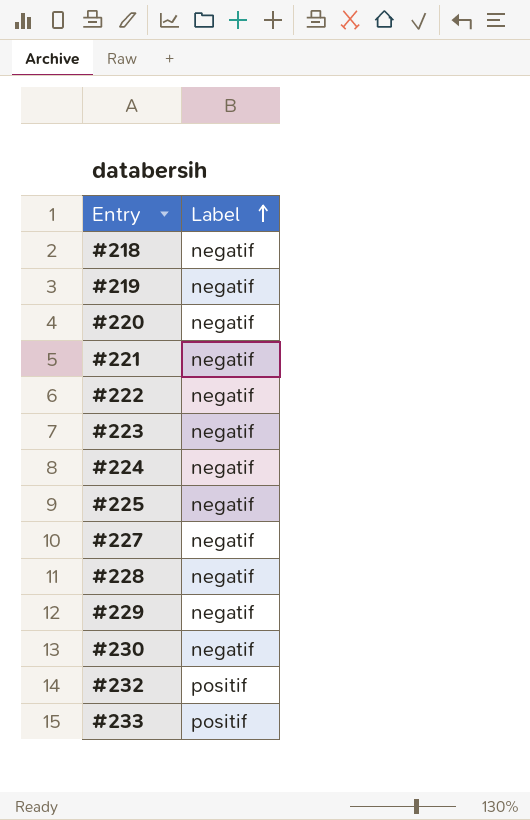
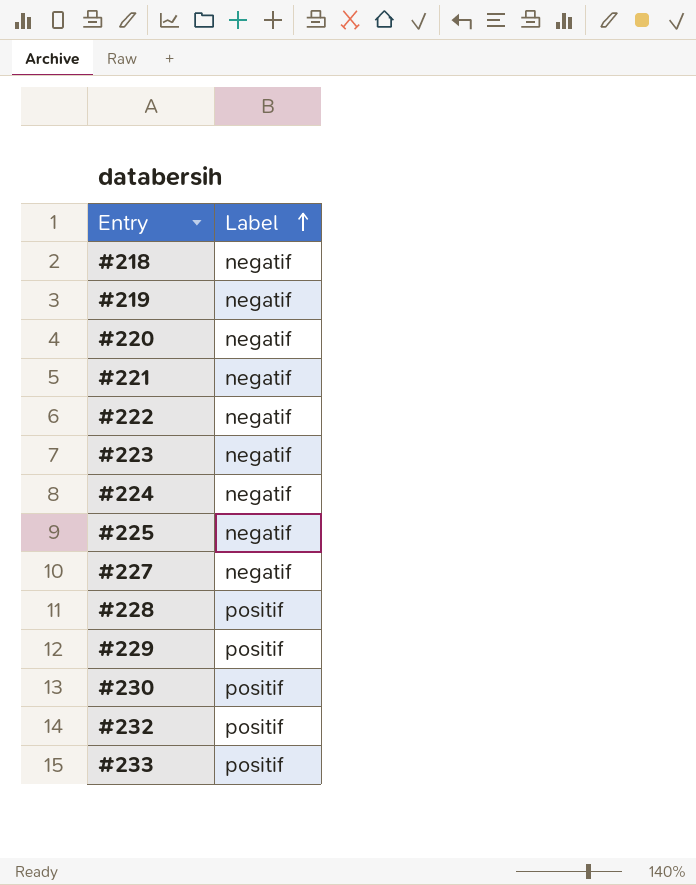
#228 | Label: negatif -> positif
#229 | Label: negatif -> positif
#230 | Label: negatif -> positif

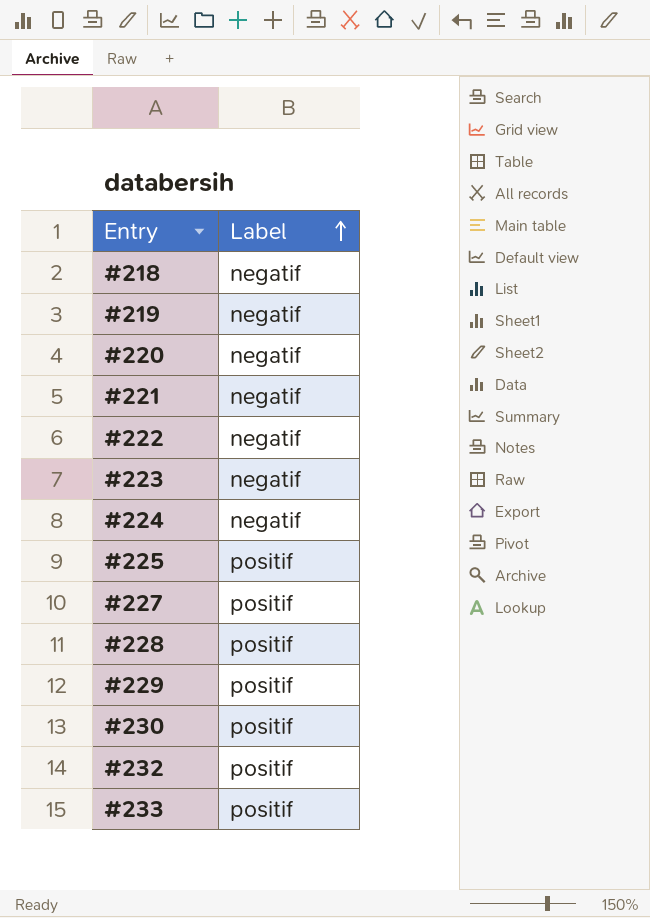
#225 | Label: negatif -> positif
#227 | Label: negatif -> positif

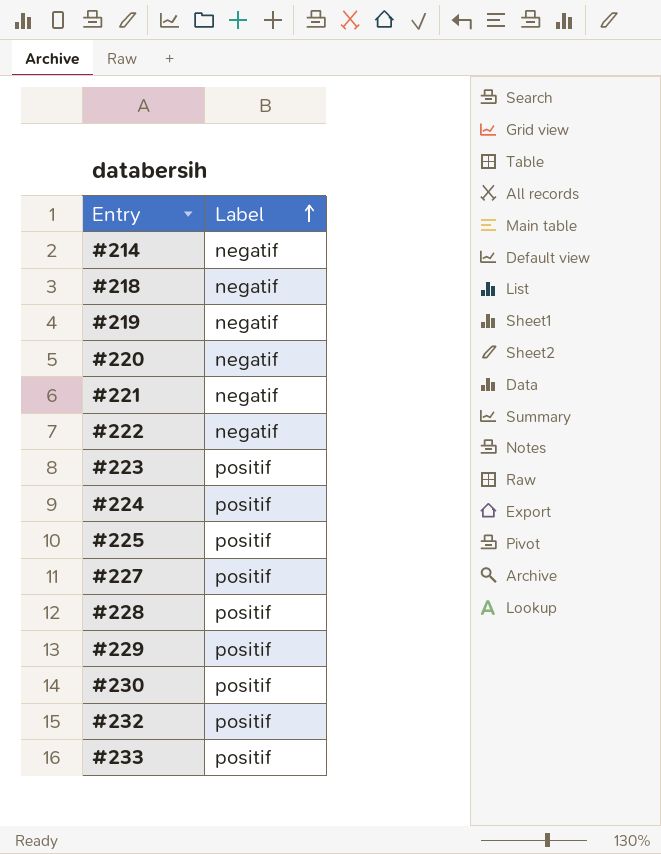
row #214: none -> negatif
#223 | Label: negatif -> positif
#224 | Label: negatif -> positif

